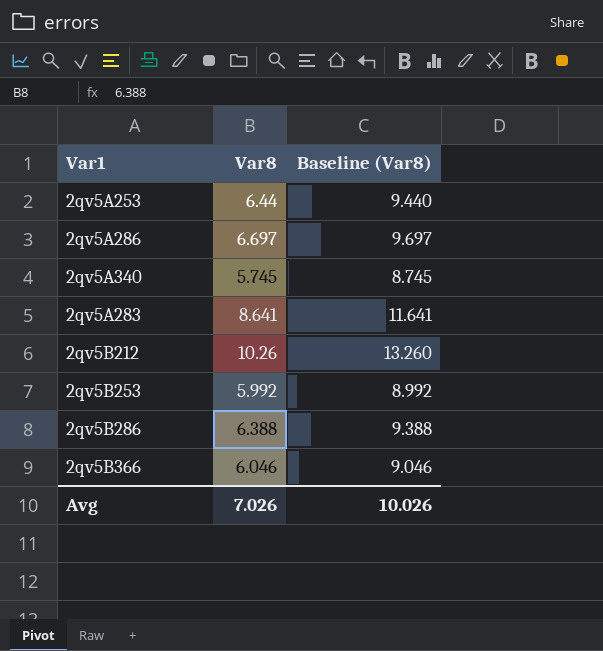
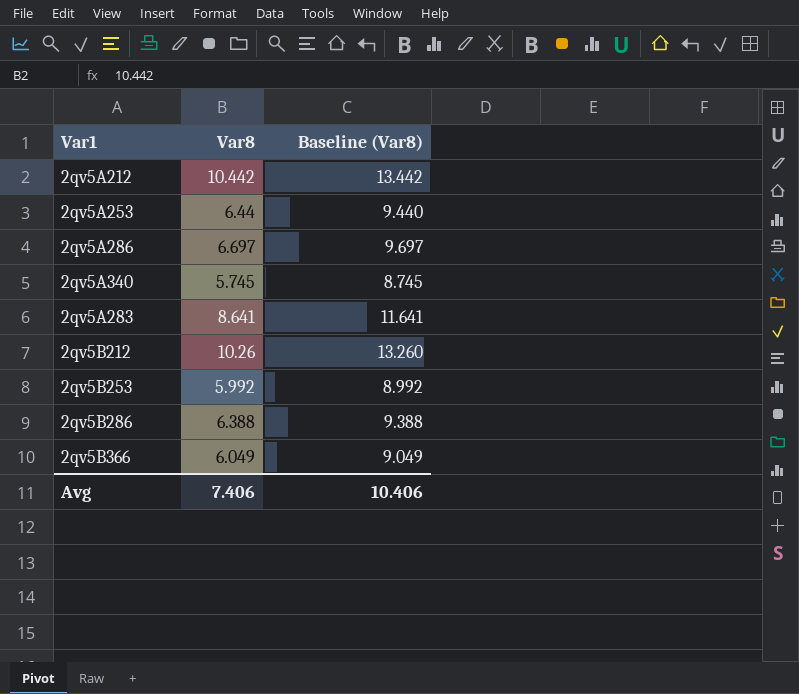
row 2qv5A212: none -> 10.442 | 13.442
2qv5B366 | Var8: 6.046 -> 6.049
2qv5B366 | Baseline (Var8): 9.046 -> 9.049
Avg | Var8: 7.026 -> 7.406
Avg | Baseline (Var8): 10.026 -> 10.406

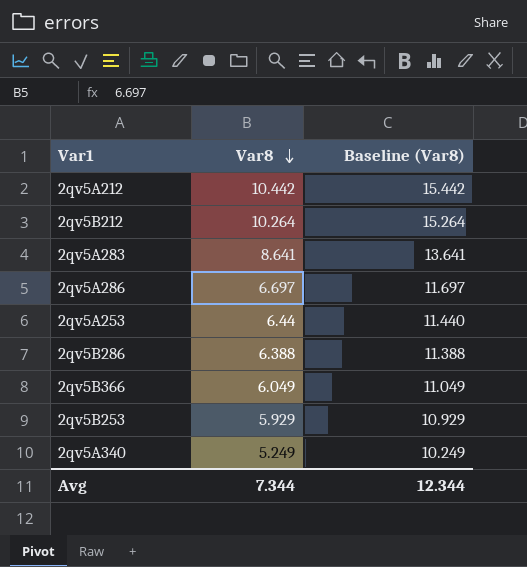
row order: none -> Var8 descending
column Baseline (Var8) | formula: [Var8] + 3 -> [Var8] + 5
2qv5B212 | Var8: 10.26 -> 10.264
2qv5B253 | Var8: 5.992 -> 5.929
2qv5A340 | Var8: 5.745 -> 5.249
Avg | Var8: 7.406 -> 7.344
Avg | Baseline (Var8): 10.406 -> 12.344

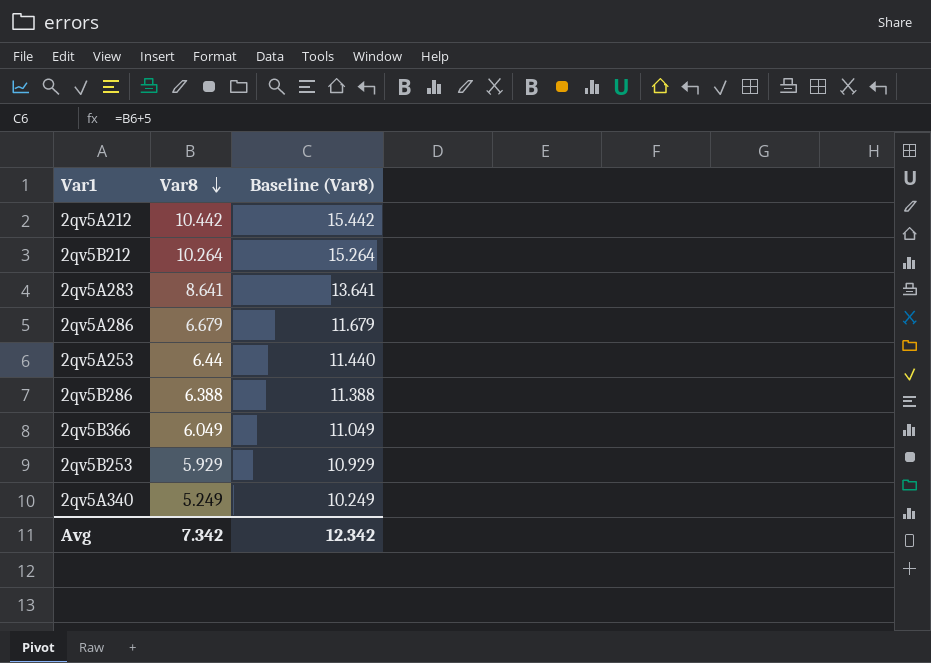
2qv5A286 | Var8: 6.697 -> 6.679
2qv5A286 | Baseline (Var8): 11.697 -> 11.679
Avg | Var8: 7.344 -> 7.342
Avg | Baseline (Var8): 12.344 -> 12.342

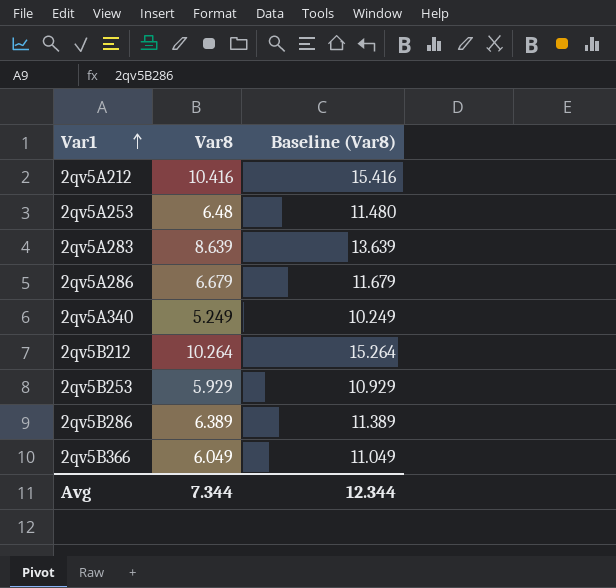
row order: Var8 descending -> Var1 ascending
2qv5A212 | Var8: 10.442 -> 10.416
2qv5A212 | Baseline (Var8): 15.442 -> 15.416
2qv5A253 | Var8: 6.44 -> 6.48
2qv5A253 | Baseline (Var8): 11.440 -> 11.480
2qv5A283 | Var8: 8.641 -> 8.639
2qv5A283 | Baseline (Var8): 13.641 -> 13.639
2qv5B286 | Var8: 6.388 -> 6.389
2qv5B286 | Baseline (Var8): 11.388 -> 11.389
Avg | Var8: 7.342 -> 7.344
Avg | Baseline (Var8): 12.342 -> 12.344

